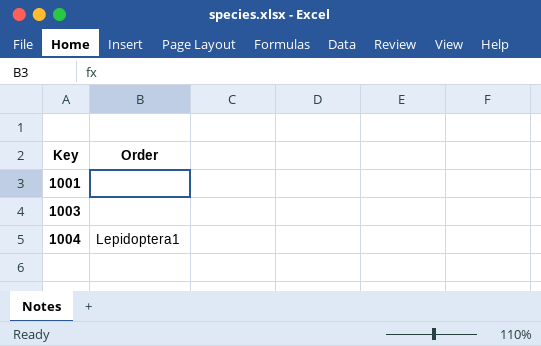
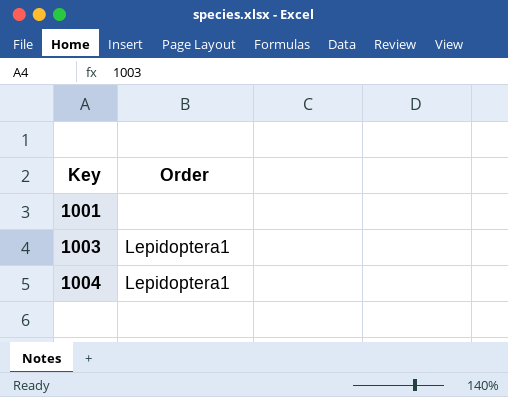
1003 | Order: none -> Lepidoptera1

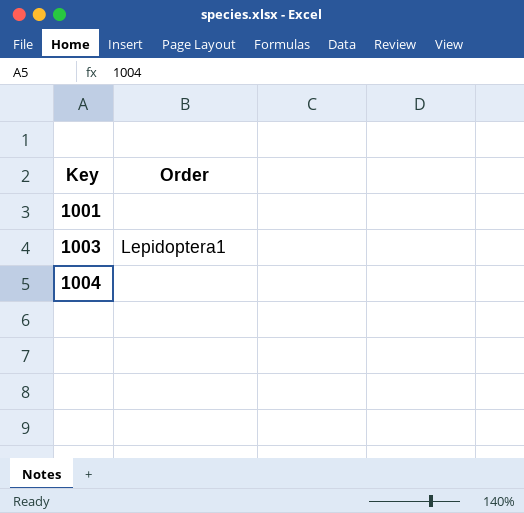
1004 | Order: Lepidoptera1 -> none

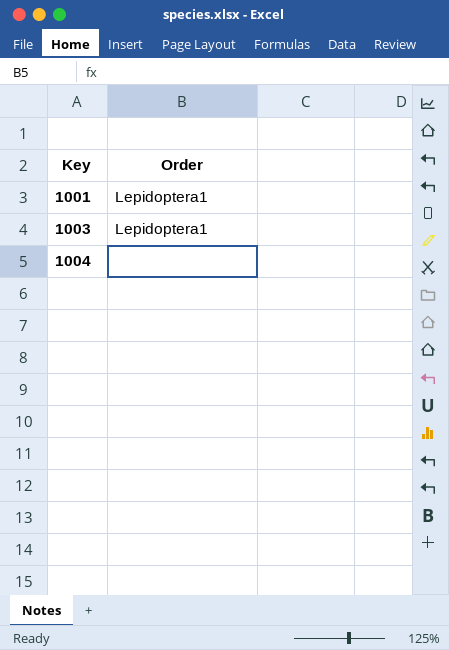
1001 | Order: none -> Lepidoptera1

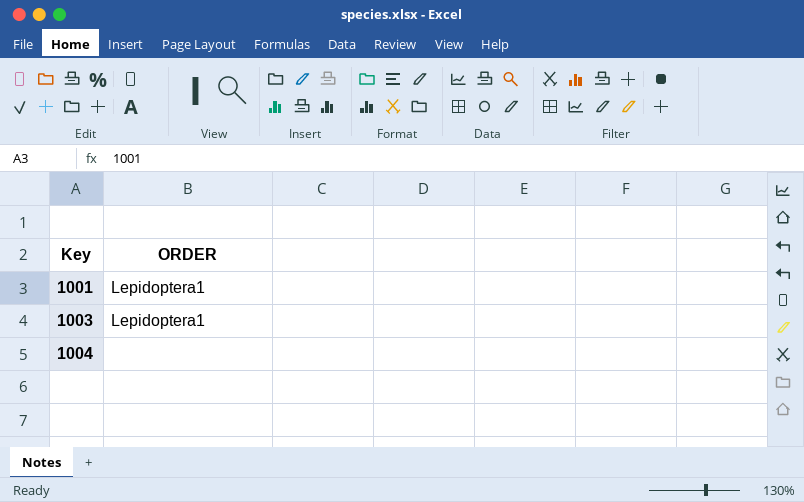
column name: Order -> ORDER

